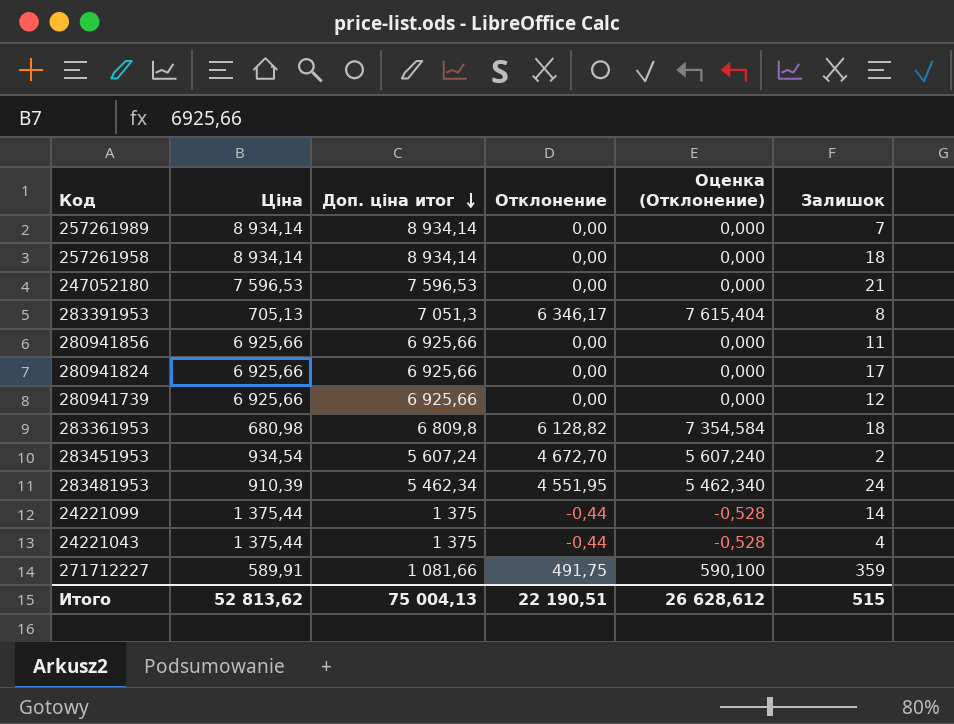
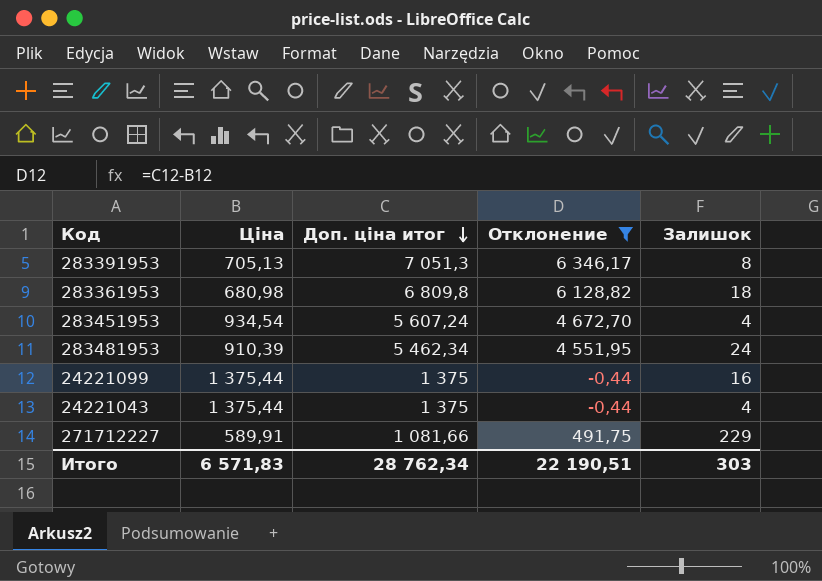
filter: none -> Отклонение != 0,00
column Оценка (Отклонение) | formula: [Отклонение] * 1,2 -> none
283451953 | Залишок: 2 -> 4
24221099 | Залишок: 14 -> 16
271712227 | Залишок: 359 -> 229
Итого | Ціна: 52 813,62 -> 6 571,83
Итого | Доп. ціна итог: 75 004,13 -> 28 762,34
Итого | Залишок: 515 -> 303

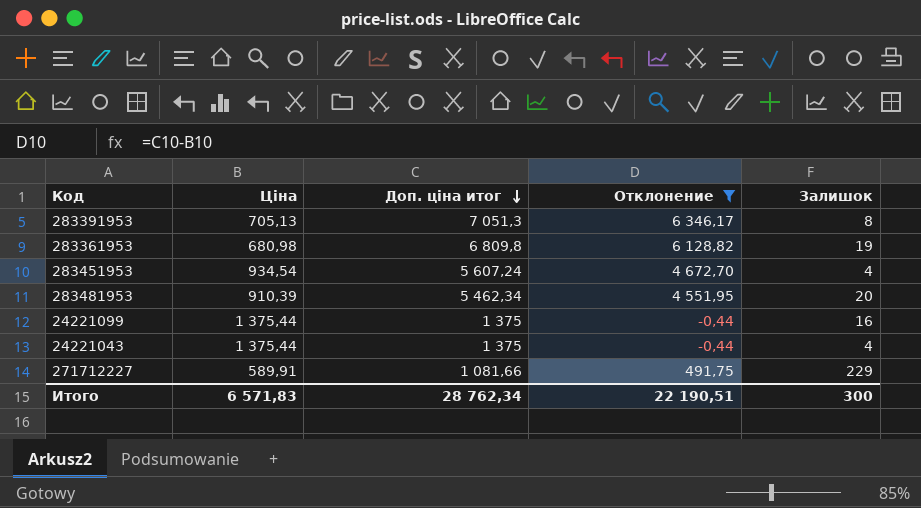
283361953 | Залишок: 18 -> 19
283481953 | Залишок: 24 -> 20
Итого | Залишок: 303 -> 300

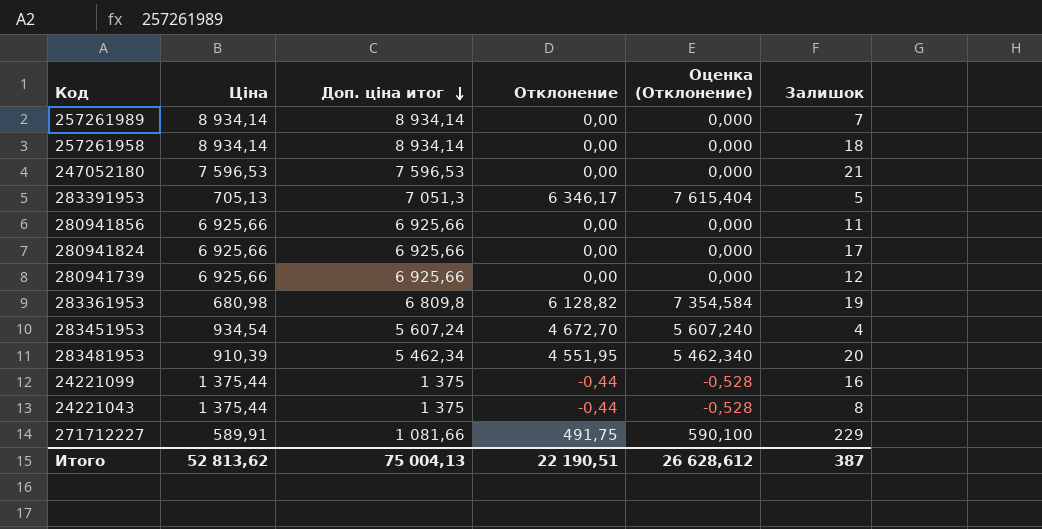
filter: Отклонение != 0,00 -> none
column Оценка (Отклонение) | formula: none -> [Отклонение] * 1,2
283391953 | Залишок: 8 -> 5
24221043 | Залишок: 4 -> 8
Итого | Ціна: 6 571,83 -> 52 813,62
Итого | Доп. ціна итог: 28 762,34 -> 75 004,13
Итого | Залишок: 300 -> 387

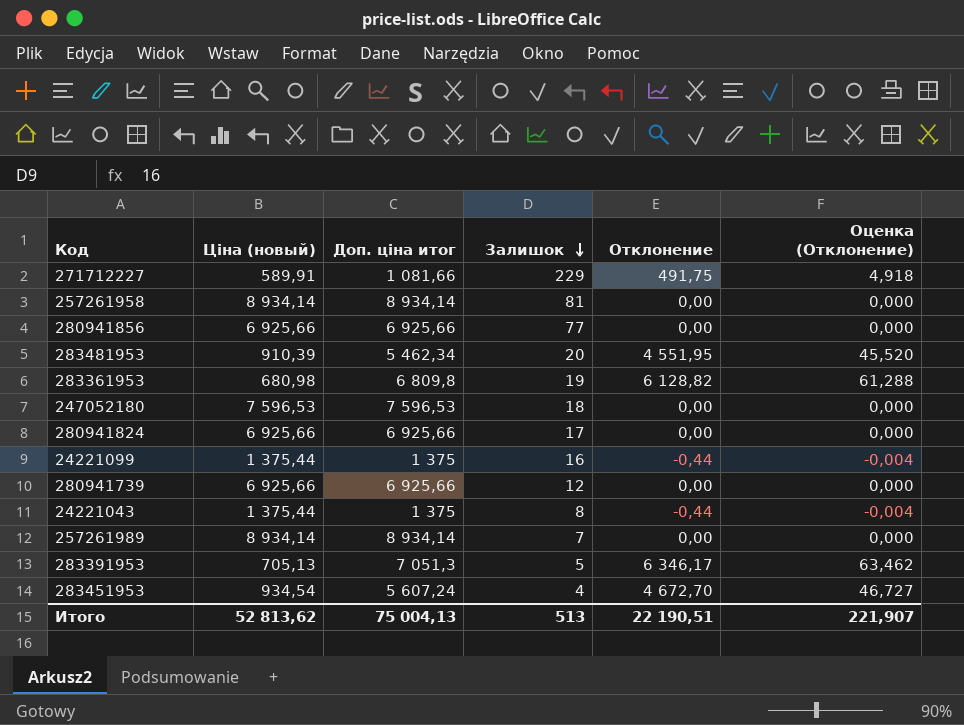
row order: Доп. ціна итог descending -> Залишок descending
column name: Ціна -> Ціна (новый)
column Залишок | position: 6 -> 4
column Оценка (Отклонение) | formula: [Отклонение] * 1,2 -> [Отклонение] * 0,01
257261958 | Залишок: 18 -> 81
280941856 | Залишок: 11 -> 77
247052180 | Залишок: 21 -> 18
Итого | Залишок: 387 -> 513
Итого | Оценка (Отклонение): 26 628,612 -> 221,907

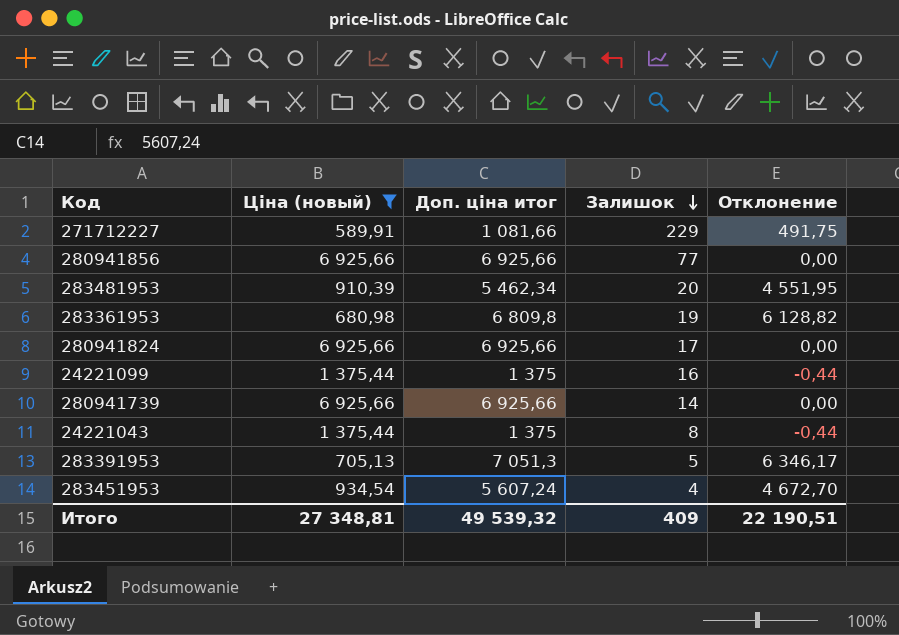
filter: none -> Ціна (новый) <= 6 925,66
column Оценка (Отклонение) | formula: [Отклонение] * 0,01 -> none
280941739 | Залишок: 12 -> 14
Итого | Ціна (новый): 52 813,62 -> 27 348,81
Итого | Доп. ціна итог: 75 004,13 -> 49 539,32
Итого | Залишок: 513 -> 409

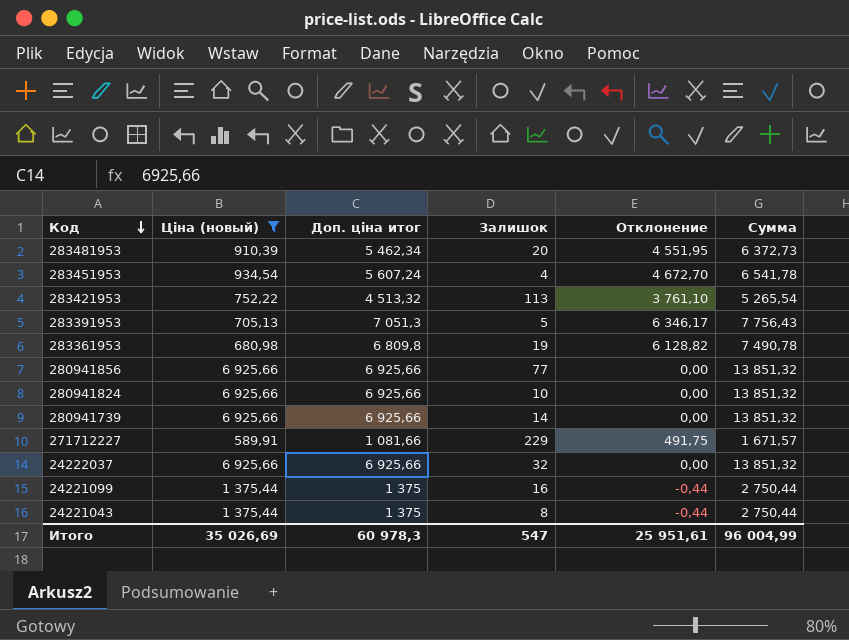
row order: Залишок descending -> Код descending
column Сумма | formula: none -> [Ціна (новый)] + [Доп. ціна итог]
row 283421953: none -> 752,22 | 4 513,32 | 113 | 3 761,10 | 5 265,54
280941824 | Залишок: 17 -> 10
row 24222037: none -> 6 925,66 | 6 925,66 | 32 | 0,00 | 13 851,32
Итого | Ціна (новый): 27 348,81 -> 35 026,69
Итого | Доп. ціна итог: 49 539,32 -> 60 978,3
Итого | Залишок: 409 -> 547
Итого | Отклонение: 22 190,51 -> 25 951,61

